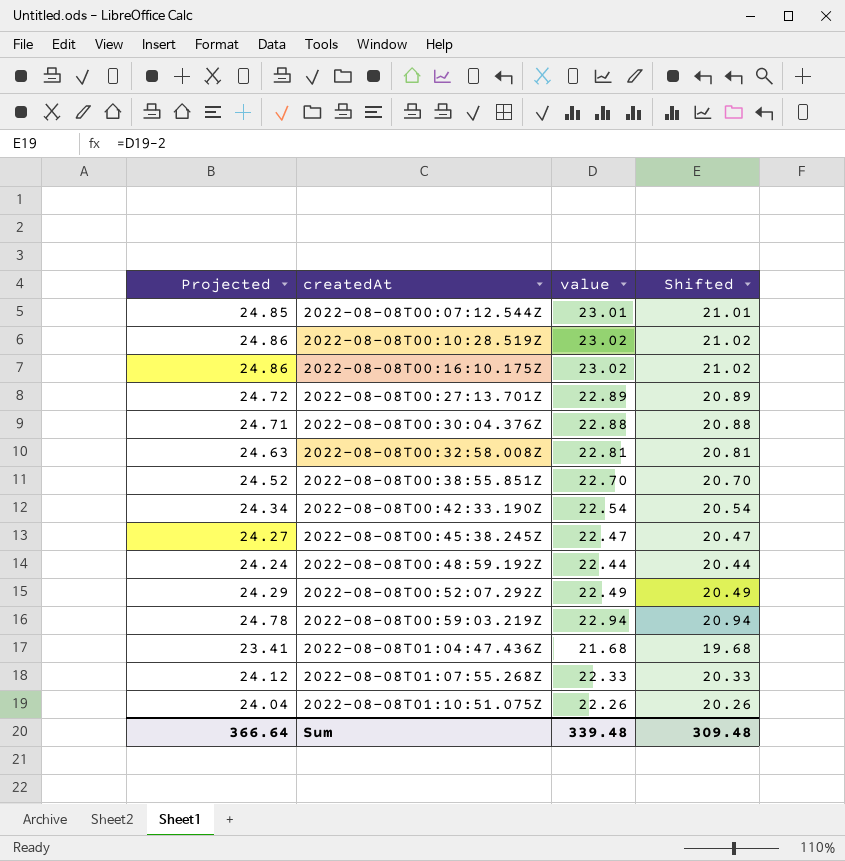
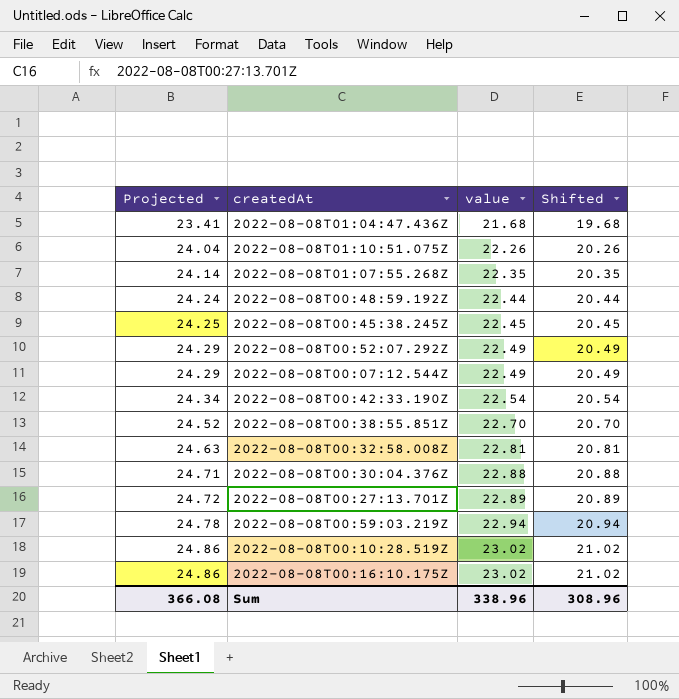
row order: createdAt ascending -> Projected ascending
2022-08-08T01:07:55.268Z | Projected: 24.12 -> 24.14
2022-08-08T01:07:55.268Z | value: 22.33 -> 22.35
2022-08-08T01:07:55.268Z | Shifted: 20.33 -> 20.35
2022-08-08T00:45:38.245Z | Projected: 24.27 -> 24.25
2022-08-08T00:45:38.245Z | value: 22.47 -> 22.45
2022-08-08T00:45:38.245Z | Shifted: 20.47 -> 20.45
2022-08-08T00:07:12.544Z | Projected: 24.85 -> 24.29
2022-08-08T00:07:12.544Z | value: 23.01 -> 22.49
2022-08-08T00:07:12.544Z | Shifted: 21.01 -> 20.49
Sum | Projected: 366.64 -> 366.08
Sum | value: 339.48 -> 338.96
Sum | Shifted: 309.48 -> 308.96

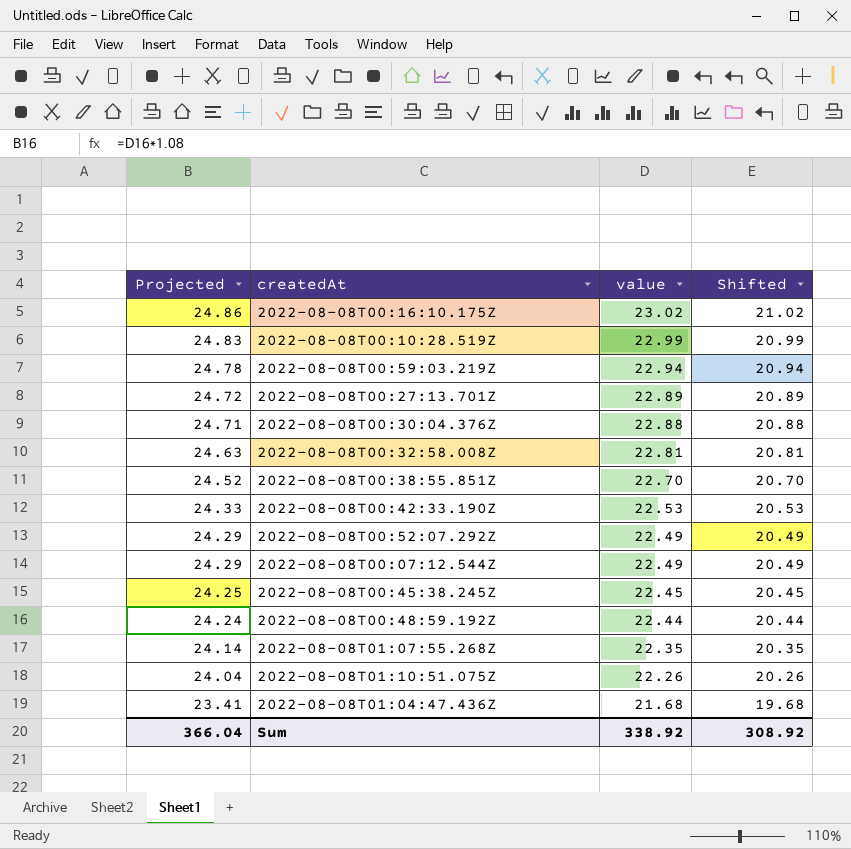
row order: Projected ascending -> Projected descending
2022-08-08T00:10:28.519Z | Projected: 24.86 -> 24.83
2022-08-08T00:10:28.519Z | value: 23.02 -> 22.99
2022-08-08T00:10:28.519Z | Shifted: 21.02 -> 20.99
2022-08-08T00:42:33.190Z | Projected: 24.34 -> 24.33
2022-08-08T00:42:33.190Z | value: 22.54 -> 22.53
2022-08-08T00:42:33.190Z | Shifted: 20.54 -> 20.53
Sum | Projected: 366.08 -> 366.04
Sum | value: 338.96 -> 338.92
Sum | Shifted: 308.96 -> 308.92

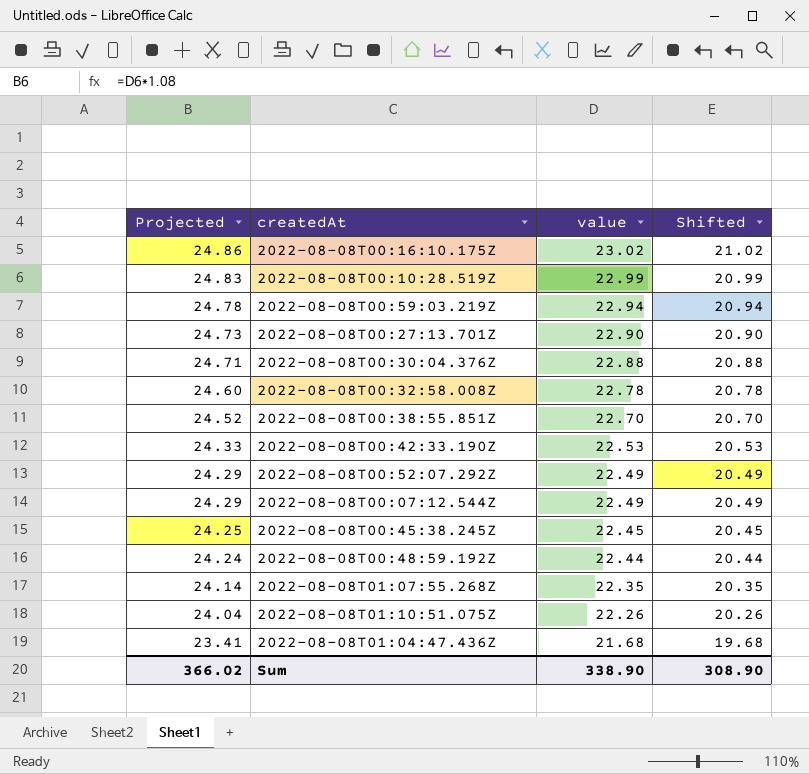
2022-08-08T00:27:13.701Z | Projected: 24.72 -> 24.73
2022-08-08T00:27:13.701Z | value: 22.89 -> 22.90
2022-08-08T00:27:13.701Z | Shifted: 20.89 -> 20.90
2022-08-08T00:32:58.008Z | Projected: 24.63 -> 24.60
2022-08-08T00:32:58.008Z | value: 22.81 -> 22.78
2022-08-08T00:32:58.008Z | Shifted: 20.81 -> 20.78
Sum | Projected: 366.04 -> 366.02
Sum | value: 338.92 -> 338.90
Sum | Shifted: 308.92 -> 308.90

